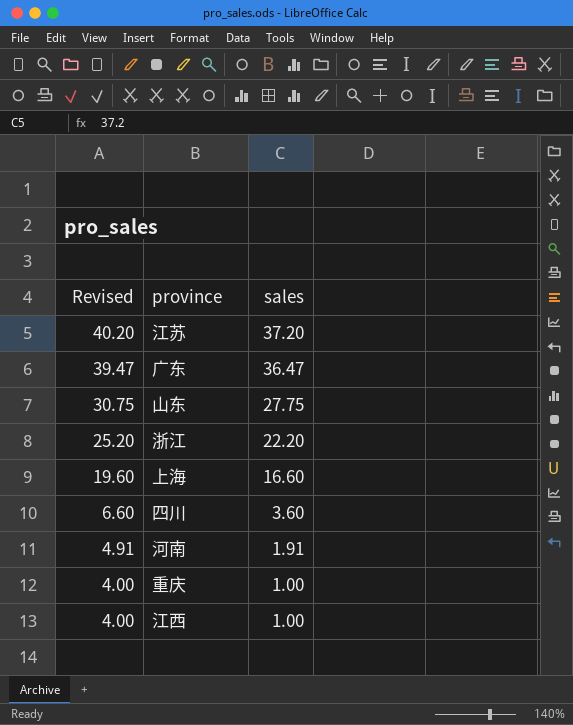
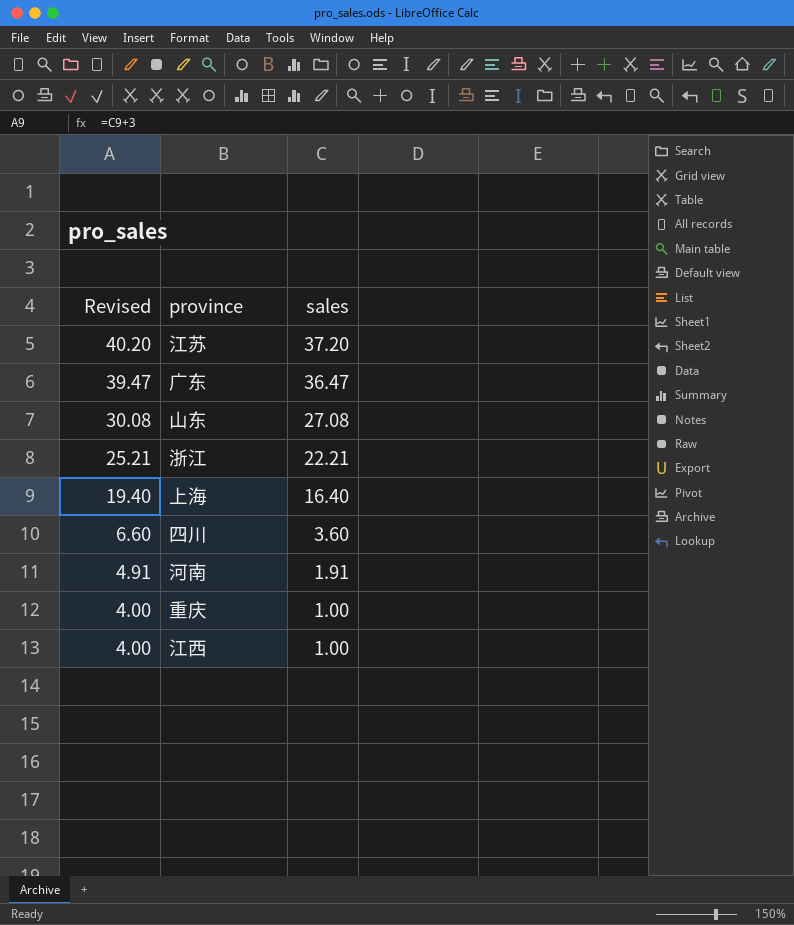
山东 | Revised: 30.75 -> 30.08
山东 | sales: 27.75 -> 27.08
浙江 | Revised: 25.20 -> 25.21
浙江 | sales: 22.20 -> 22.21
上海 | Revised: 19.60 -> 19.40
上海 | sales: 16.60 -> 16.40

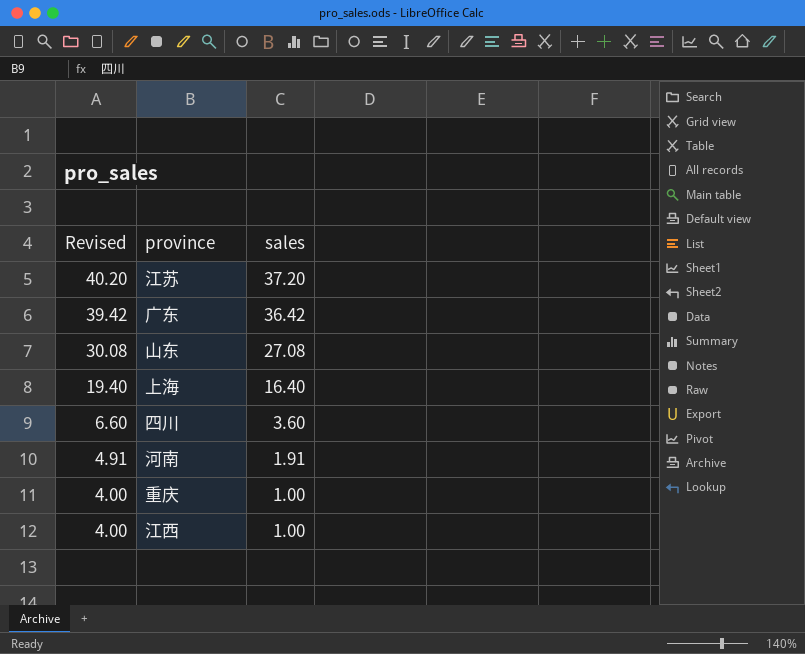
row 浙江: 25.21 | 22.21 -> none
广东 | Revised: 39.47 -> 39.42
广东 | sales: 36.47 -> 36.42

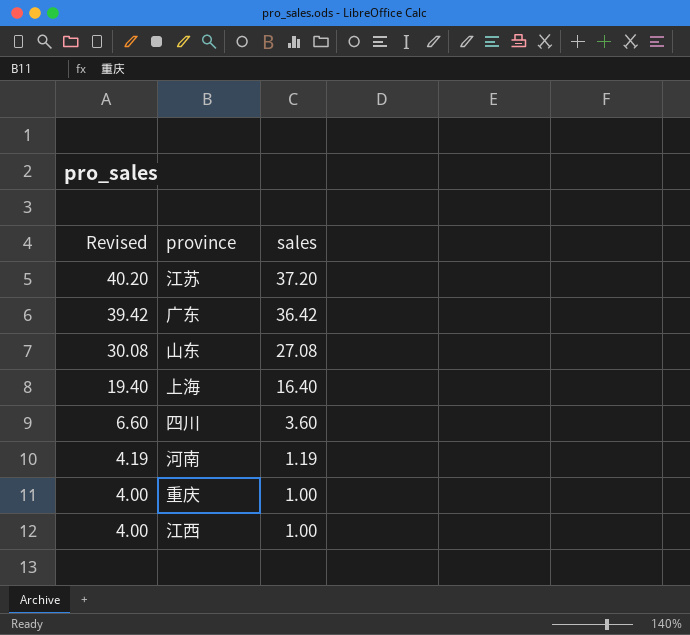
河南 | Revised: 4.91 -> 4.19
河南 | sales: 1.91 -> 1.19

